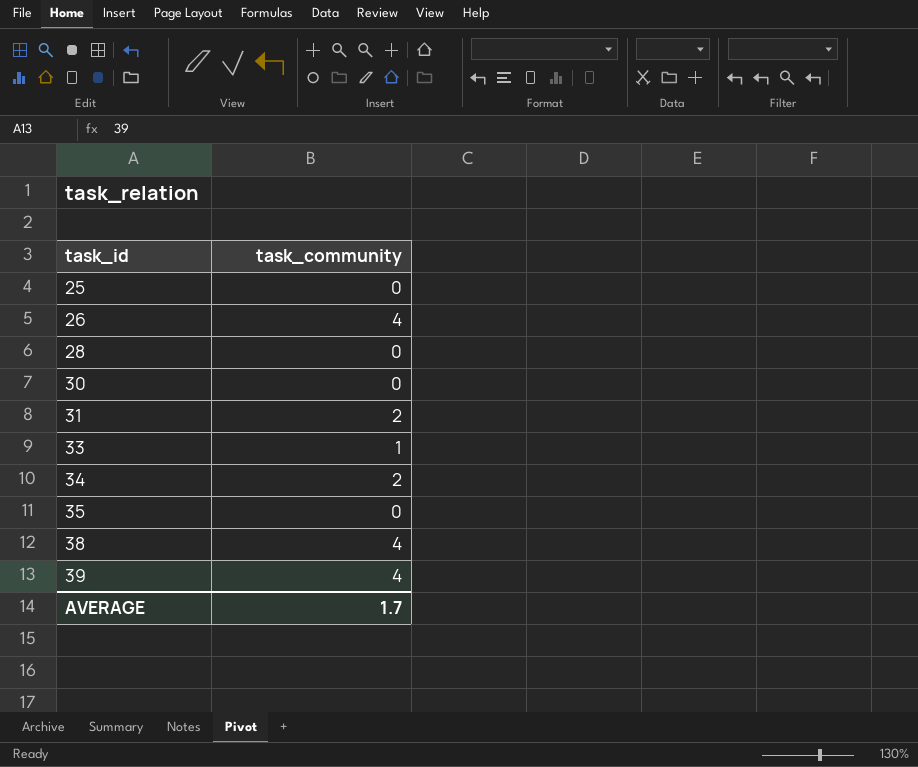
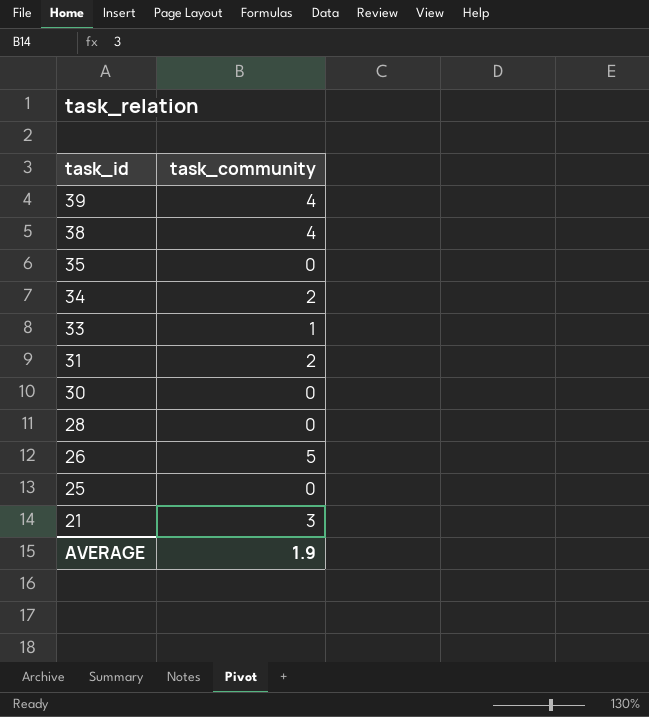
row order: task_id ascending -> task_id descending
26 | task_community: 4 -> 5
row 21: none -> 3
AVERAGE | task_community: 1.7 -> 1.9

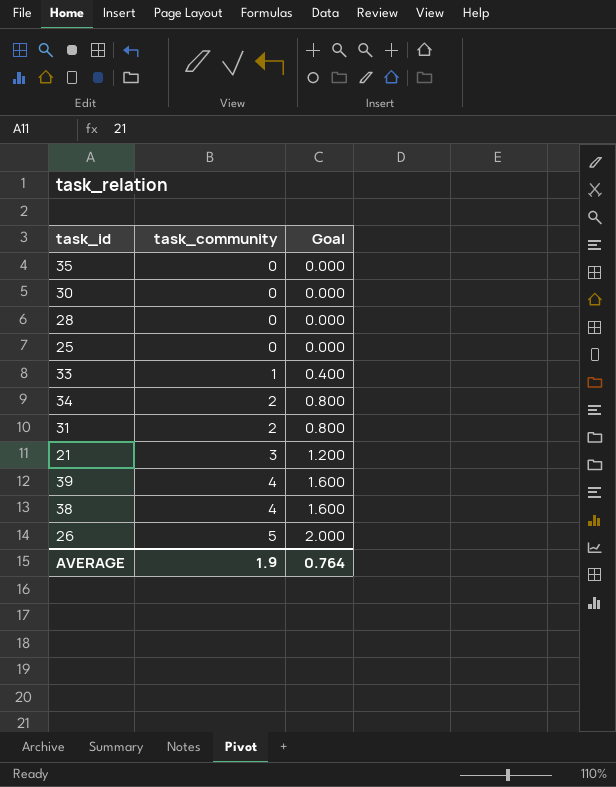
row order: task_id descending -> task_community ascending
column Goal | formula: none -> [task_community] * 0.4

